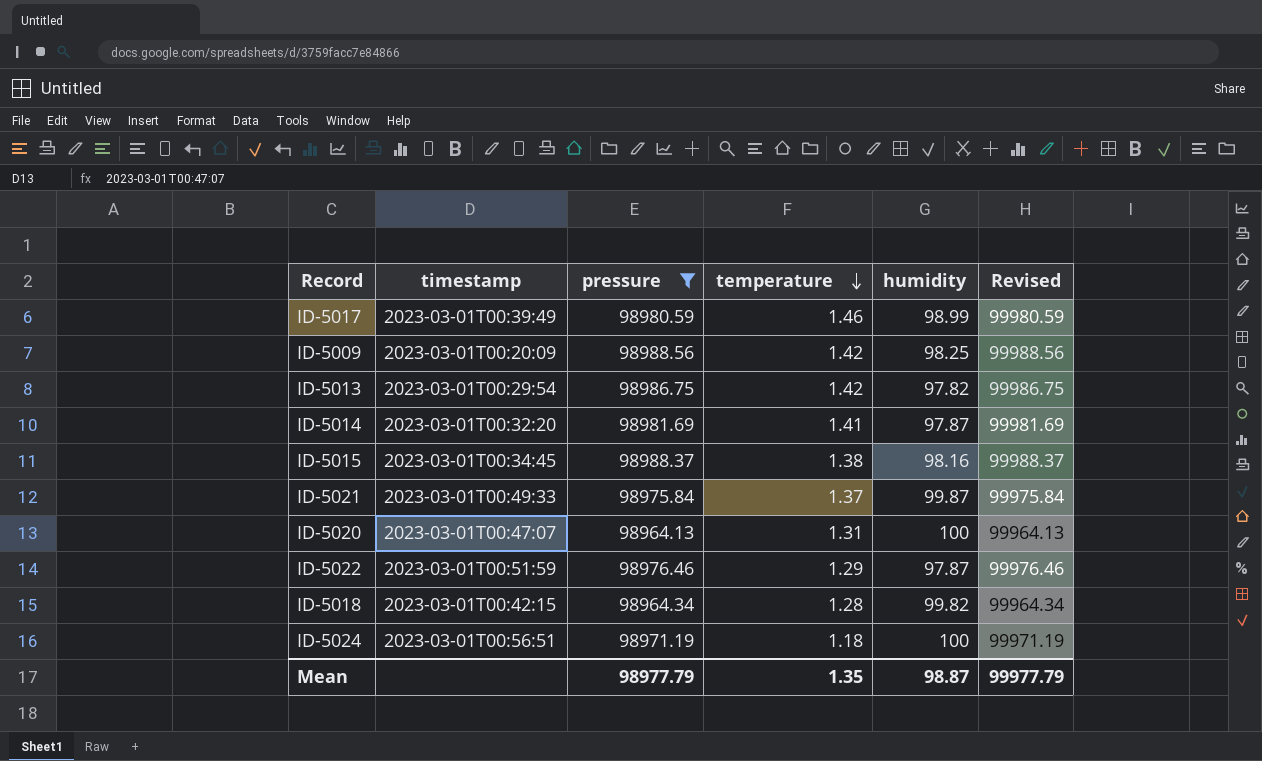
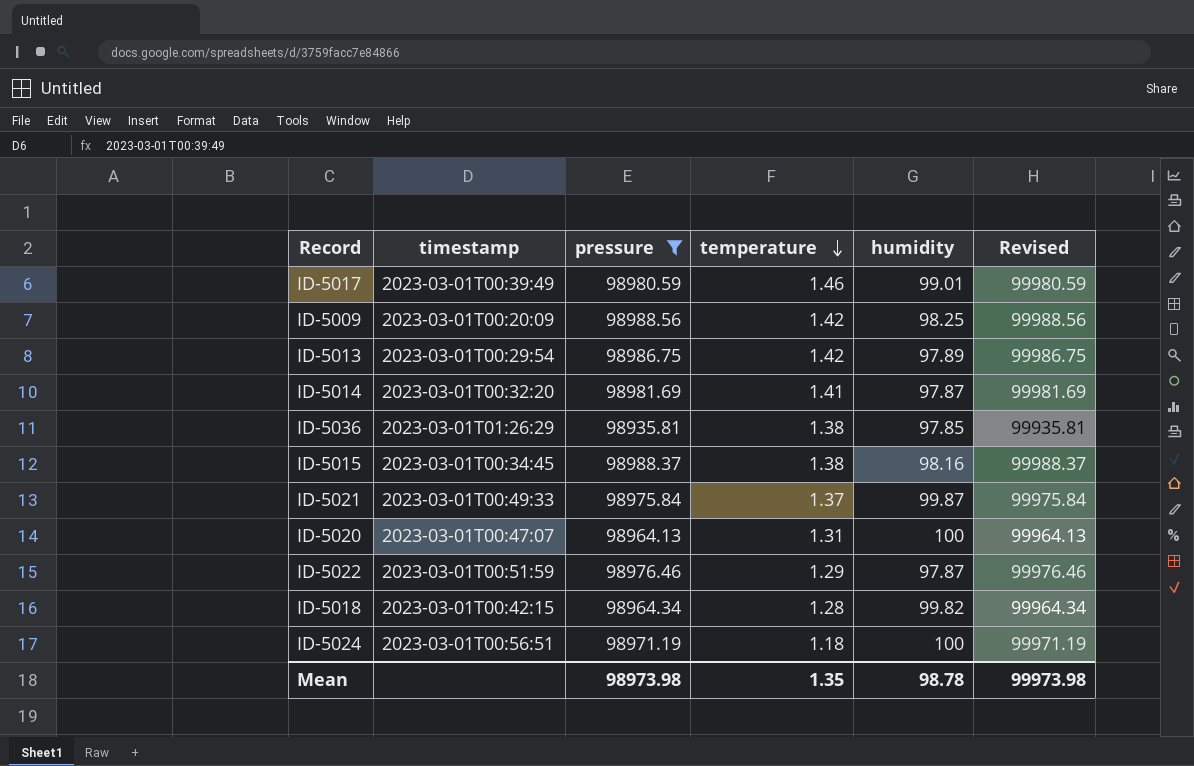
ID-5017 | humidity: 98.99 -> 99.01
ID-5013 | humidity: 97.82 -> 97.89
row ID-5036: none -> 2023-03-01T01:26:29 | 98935.81 | 1.38 | 97.85 | 99935.81
Mean | pressure: 98977.79 -> 98973.98
Mean | humidity: 98.87 -> 98.78
Mean | Revised: 99977.79 -> 99973.98

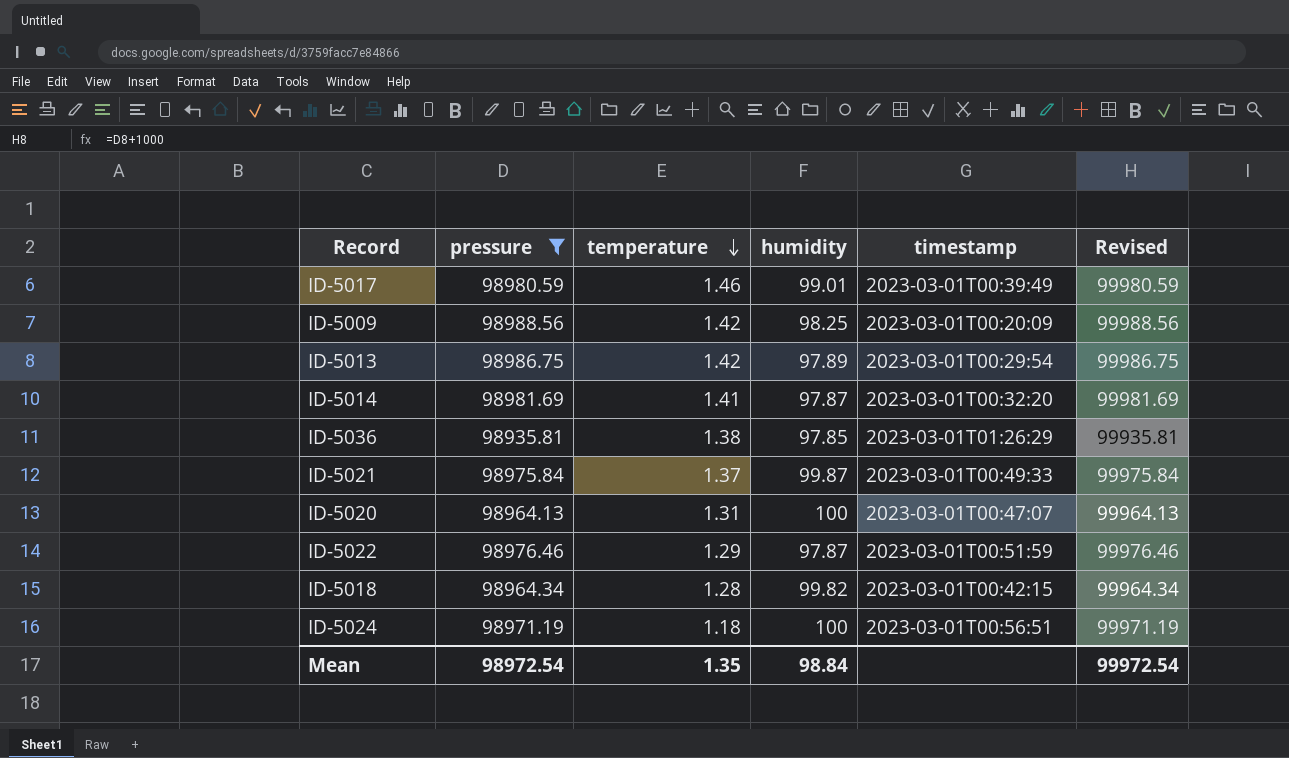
column timestamp | position: 2 -> 5
row ID-5015: 2023-03-01T00:34:45 | 98988.37 | 1.38 | 98.16 | 99988.37 -> none
Mean | pressure: 98973.98 -> 98972.54
Mean | humidity: 98.78 -> 98.84
Mean | Revised: 99973.98 -> 99972.54

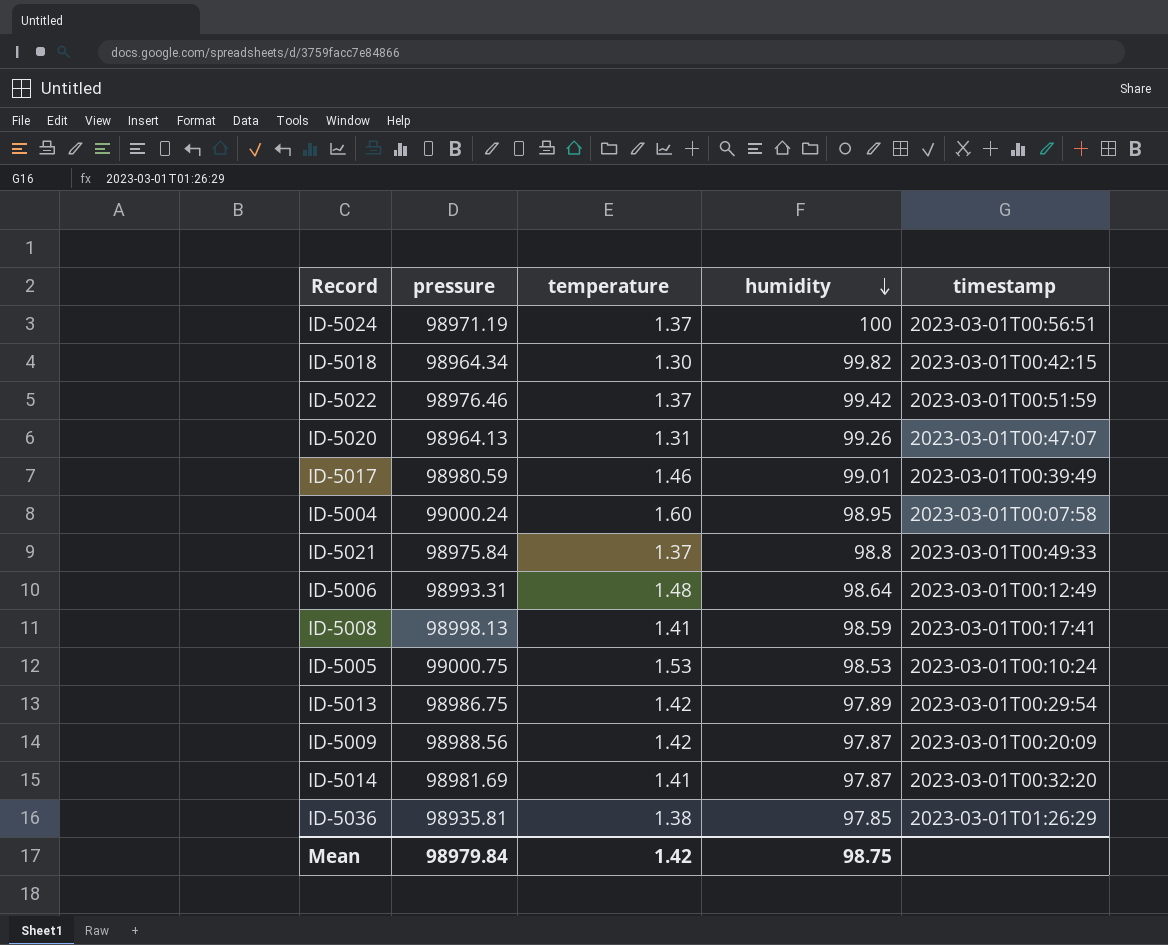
filter: pressure <= 98988.56 -> none
row order: temperature descending -> humidity descending
column Revised | formula: [pressure] + 1000 -> none
ID-5024 | temperature: 1.18 -> 1.37
ID-5018 | temperature: 1.28 -> 1.30
ID-5022 | temperature: 1.29 -> 1.37
ID-5022 | humidity: 97.87 -> 99.42
ID-5020 | humidity: 100 -> 99.26
ID-5021 | humidity: 99.87 -> 98.8
ID-5009 | humidity: 98.25 -> 97.87
Mean | pressure: 98972.54 -> 98979.84
Mean | temperature: 1.35 -> 1.42
Mean | humidity: 98.84 -> 98.75

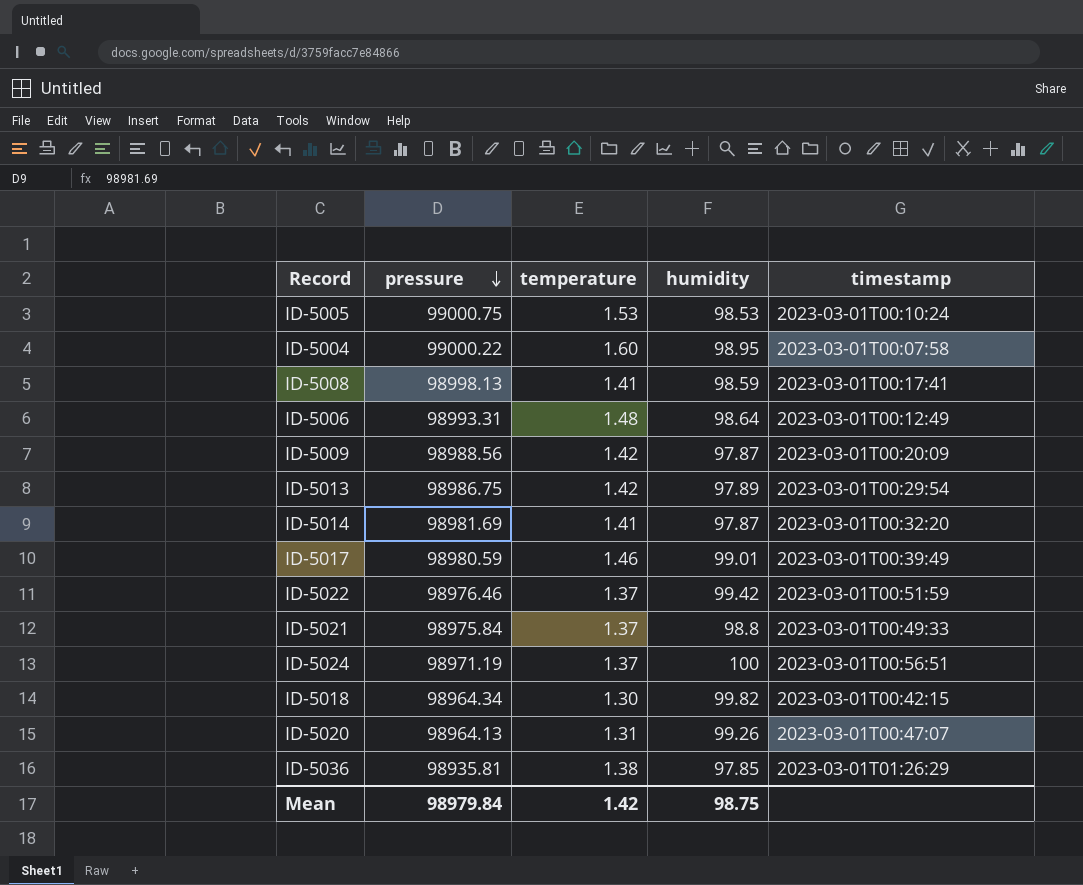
row order: humidity descending -> pressure descending
ID-5004 | pressure: 99000.24 -> 99000.22

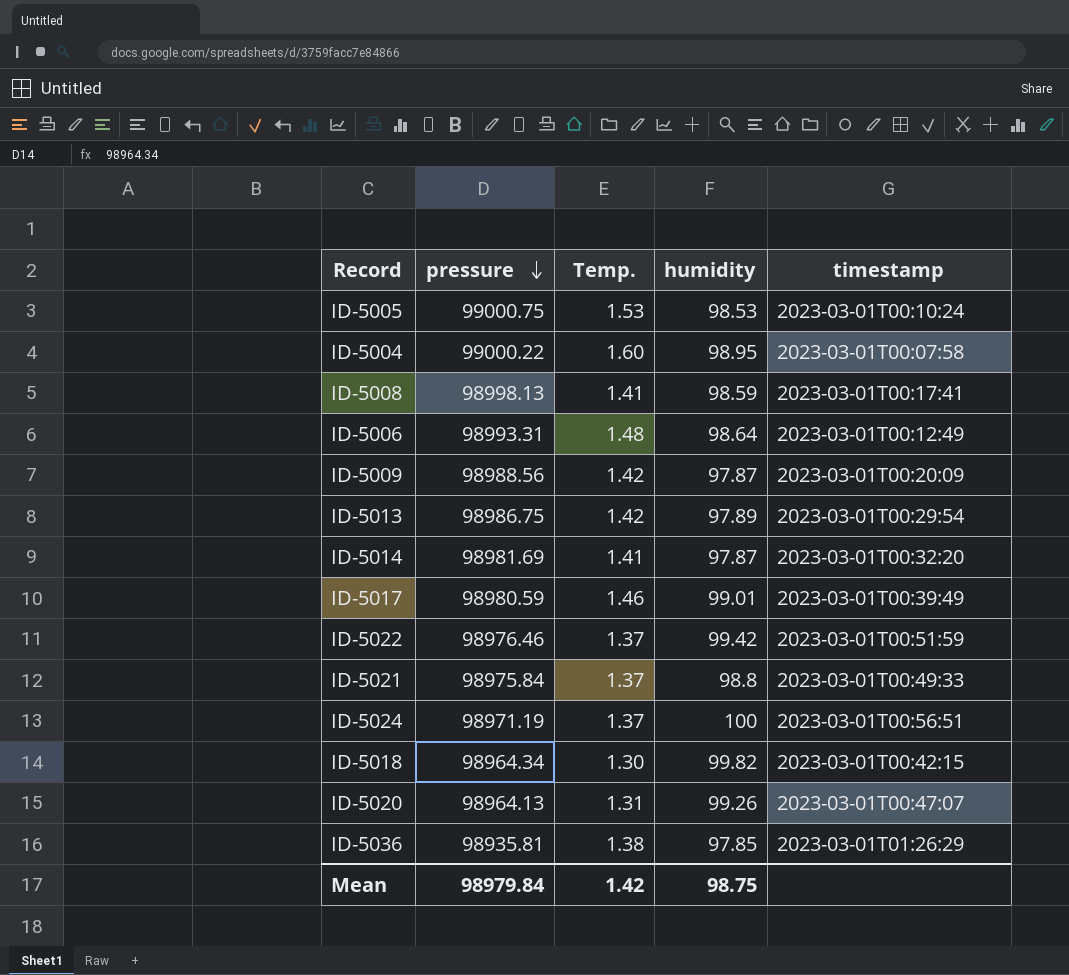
column name: temperature -> Temp.

